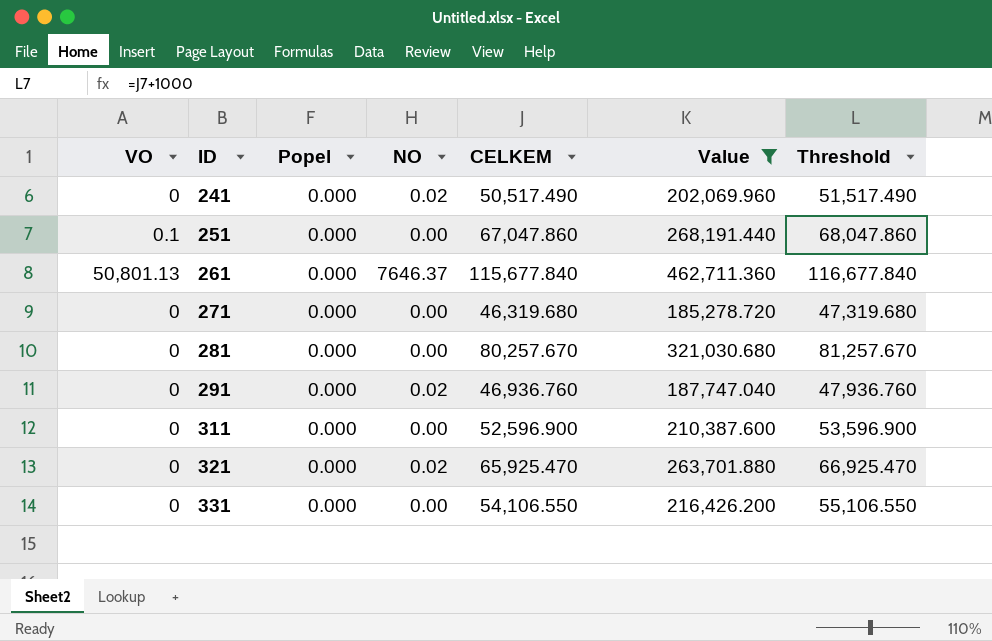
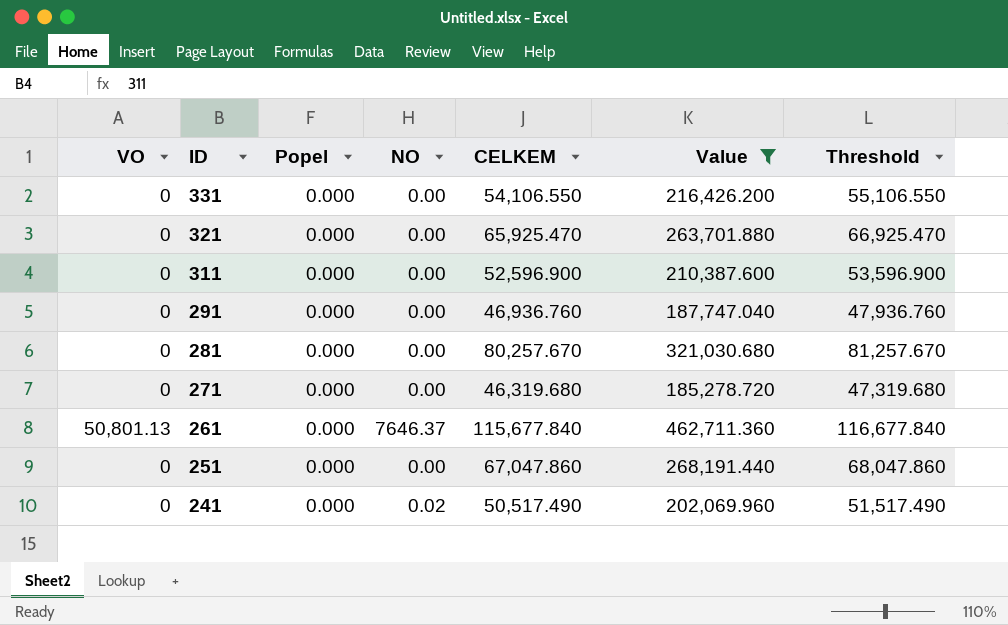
row order: ID ascending -> ID descending
321 | NO: 0.02 -> 0.00
291 | NO: 0.02 -> 0.00
251 | VO: 0.1 -> 0

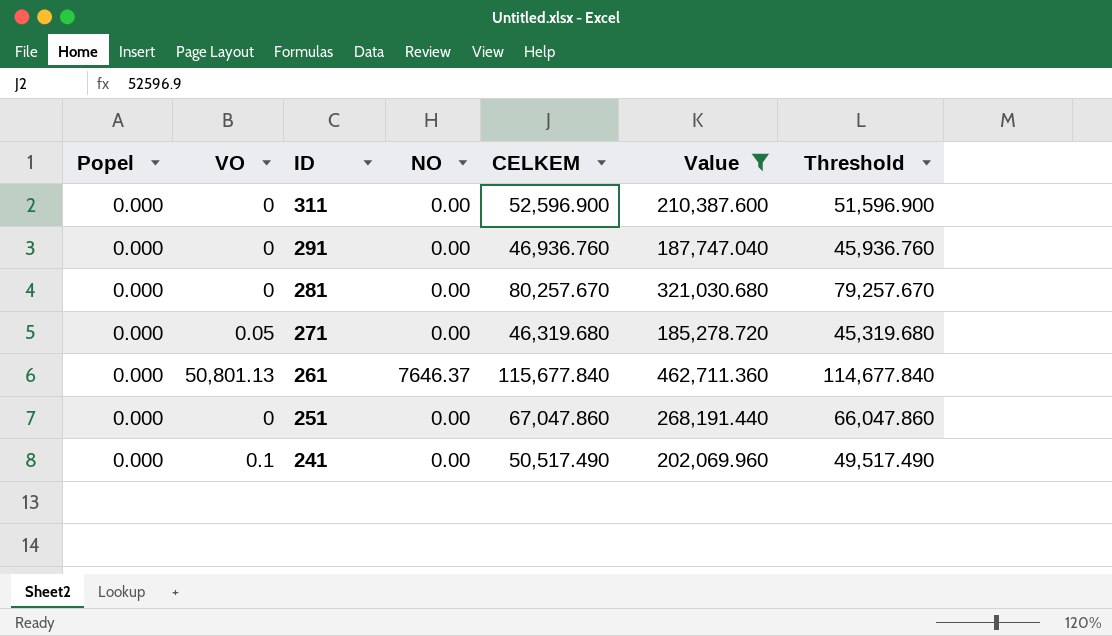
column Popel | position: 3 -> 1
column Threshold | formula: [CELKEM] + 1000 -> [CELKEM] - 1000
row 331: 0 | 0.000 | 0.00 | 54,106.550 | 216,426.200 | 55,106.550 -> none
row 321: 0 | 0.000 | 0.00 | 65,925.470 | 263,701.880 | 66,925.470 -> none
271 | VO: 0 -> 0.05
241 | VO: 0 -> 0.1
241 | NO: 0.02 -> 0.00

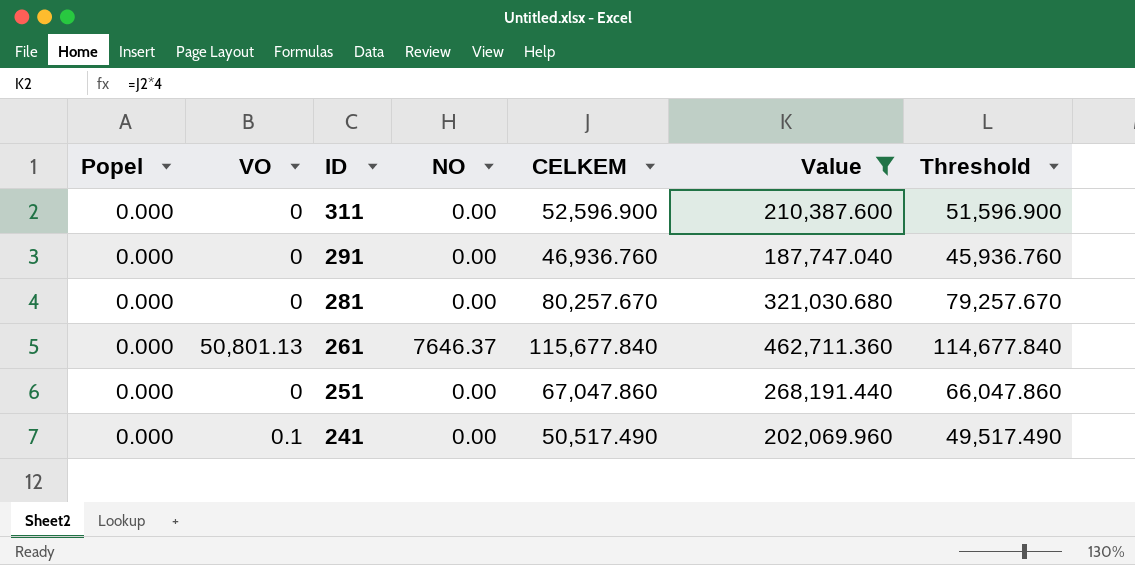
row 271: 0.000 | 0.05 | 0.00 | 46,319.680 | 185,278.720 | 45,319.680 -> none

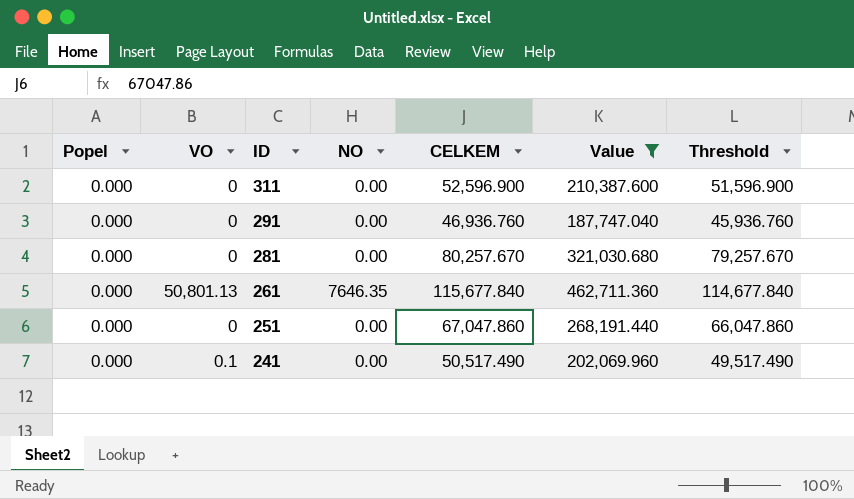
261 | NO: 7646.37 -> 7646.35

